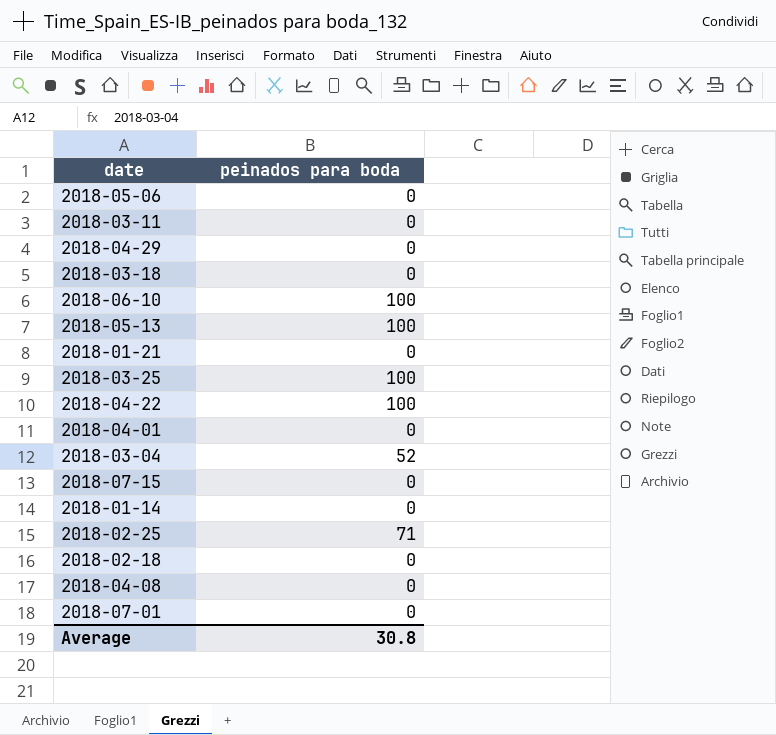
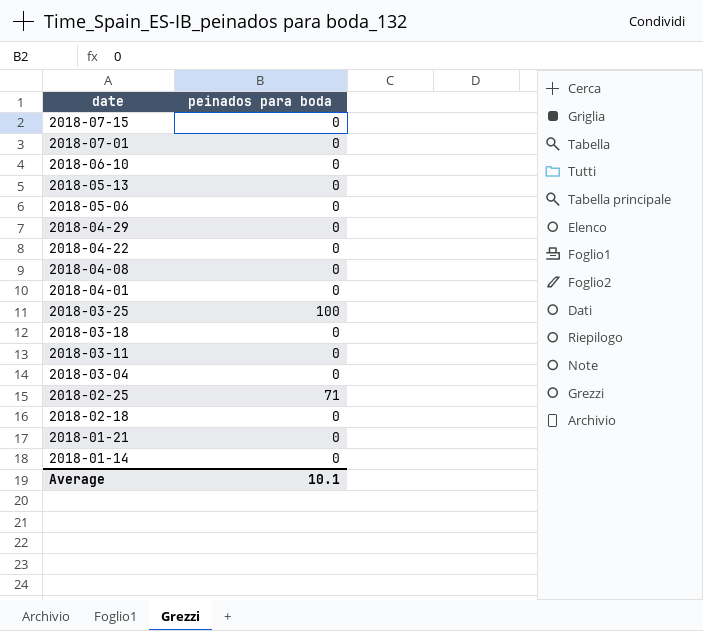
row order: none -> date descending
2018-06-10 | peinados para boda: 100 -> 0
2018-05-13 | peinados para boda: 100 -> 0
2018-04-22 | peinados para boda: 100 -> 0
2018-03-04 | peinados para boda: 52 -> 0
Average | peinados para boda: 30.8 -> 10.1

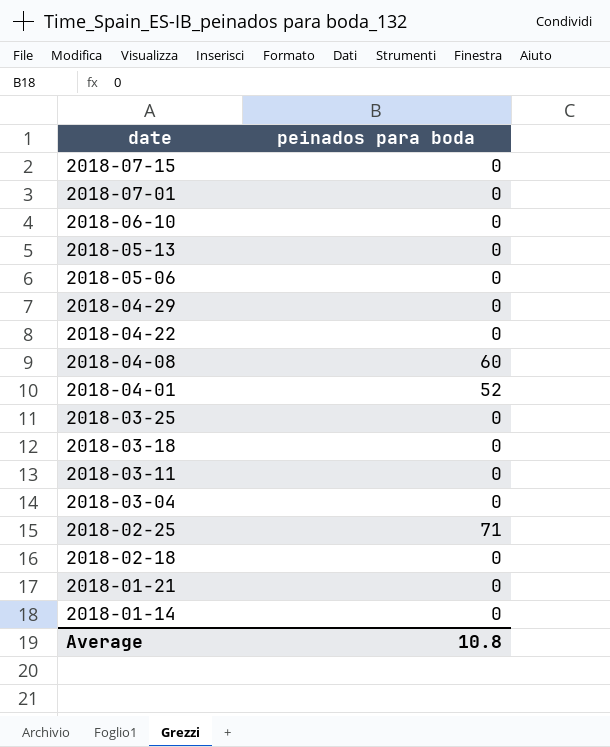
2018-04-08 | peinados para boda: 0 -> 60
2018-04-01 | peinados para boda: 0 -> 52
2018-03-25 | peinados para boda: 100 -> 0
Average | peinados para boda: 10.1 -> 10.8

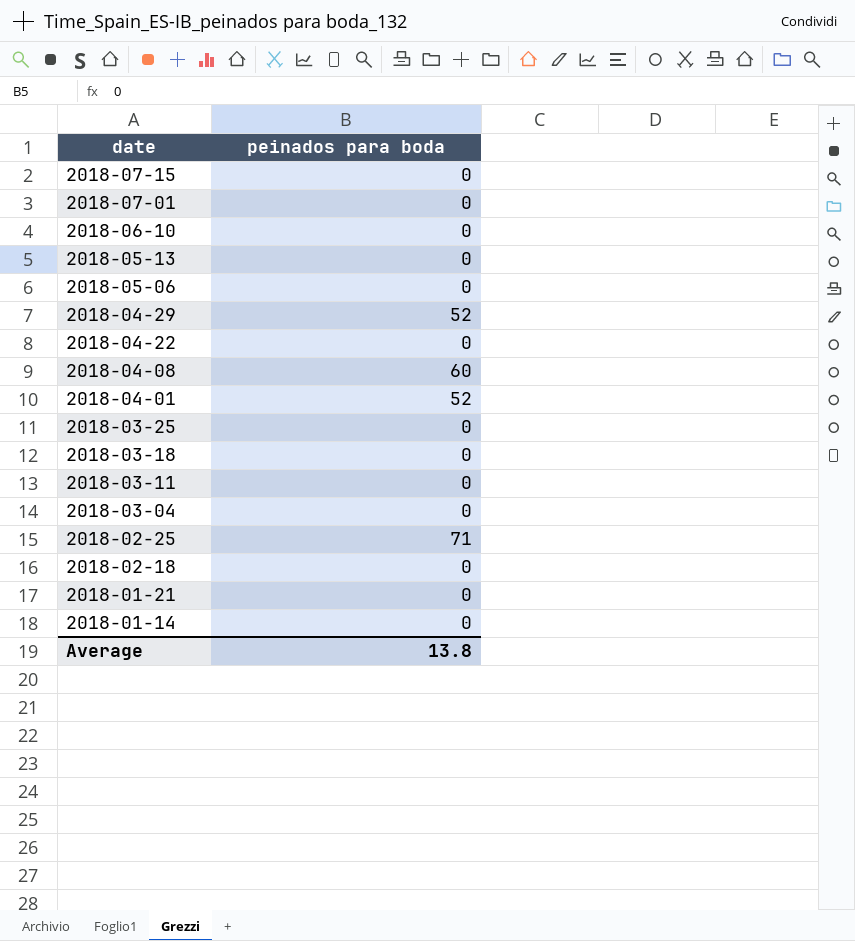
2018-04-29 | peinados para boda: 0 -> 52
Average | peinados para boda: 10.8 -> 13.8

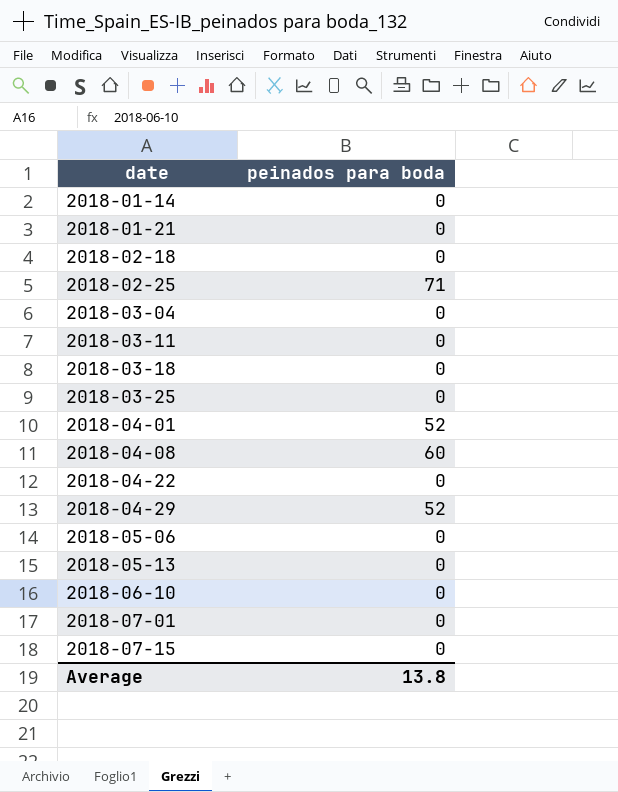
row order: date descending -> date ascending

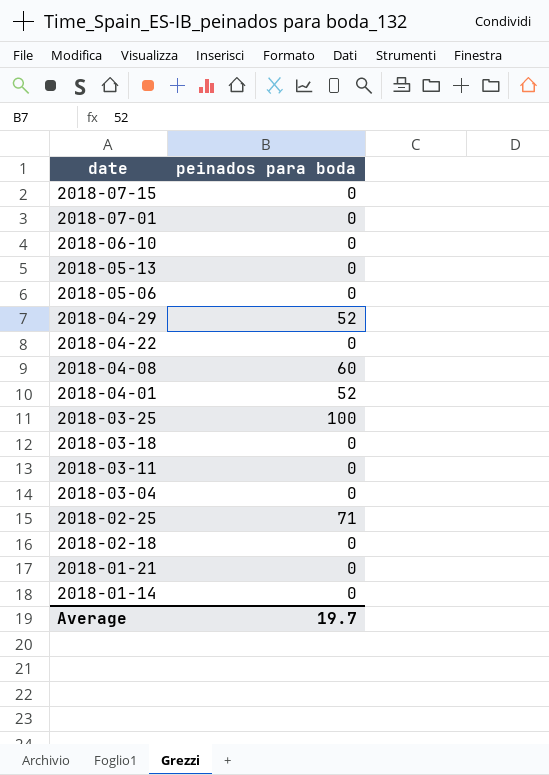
row order: date ascending -> date descending
2018-03-25 | peinados para boda: 0 -> 100
Average | peinados para boda: 13.8 -> 19.7

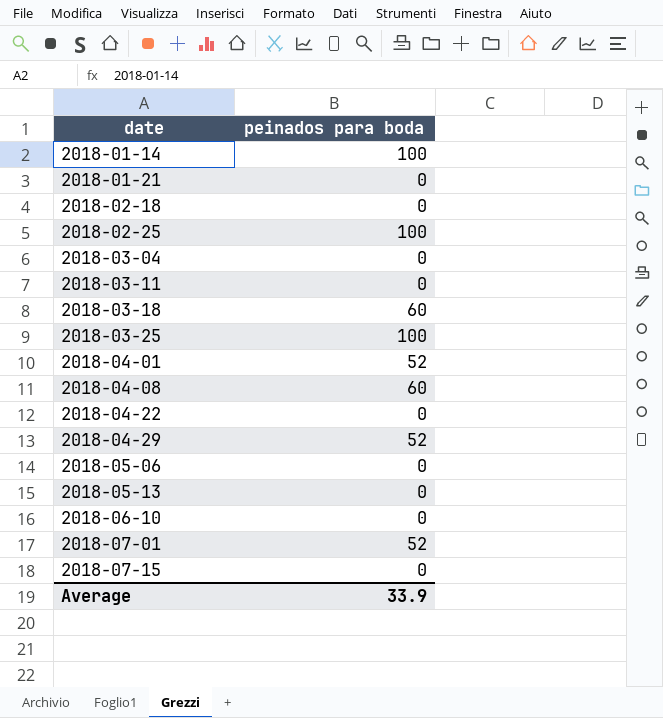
row order: date descending -> date ascending
2018-01-14 | peinados para boda: 0 -> 100
2018-02-25 | peinados para boda: 71 -> 100
2018-03-18 | peinados para boda: 0 -> 60
2018-07-01 | peinados para boda: 0 -> 52
Average | peinados para boda: 19.7 -> 33.9

